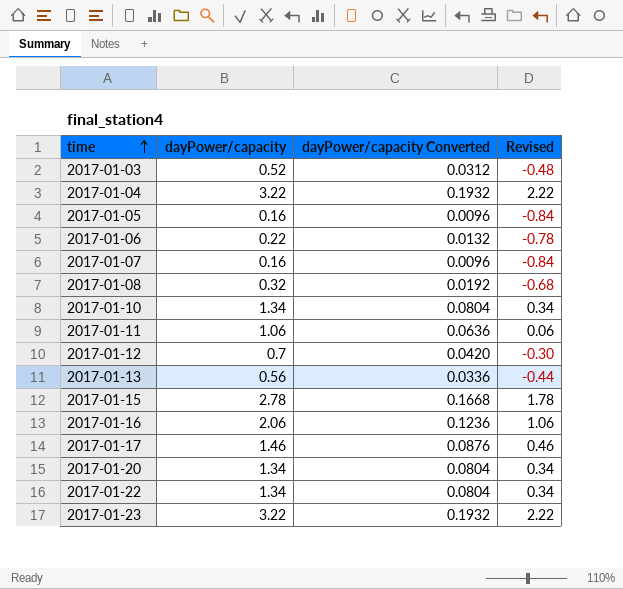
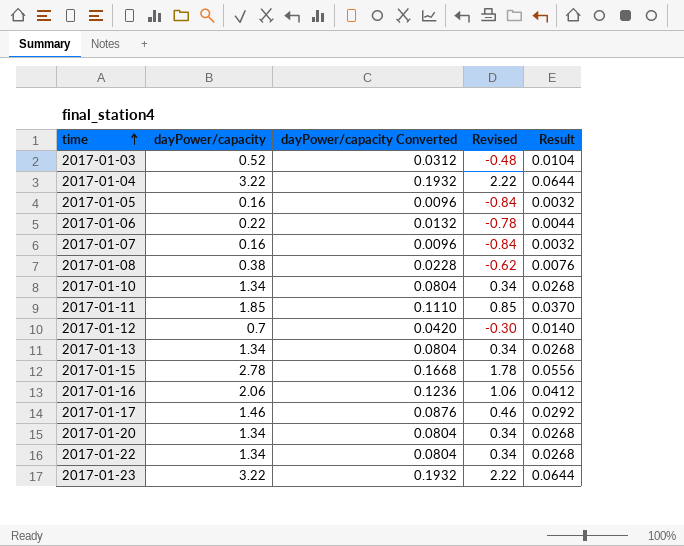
column Result | formula: none -> [dayPower/capacity] * 0.02
2017-01-08 | dayPower/capacity: 0.32 -> 0.38
2017-01-08 | dayPower/capacity Converted: 0.0192 -> 0.0228
2017-01-08 | Revised: -0.68 -> -0.62
2017-01-11 | dayPower/capacity: 1.06 -> 1.85
2017-01-11 | dayPower/capacity Converted: 0.0636 -> 0.1110
2017-01-11 | Revised: 0.06 -> 0.85
2017-01-13 | dayPower/capacity: 0.56 -> 1.34
2017-01-13 | dayPower/capacity Converted: 0.0336 -> 0.0804
2017-01-13 | Revised: -0.44 -> 0.34

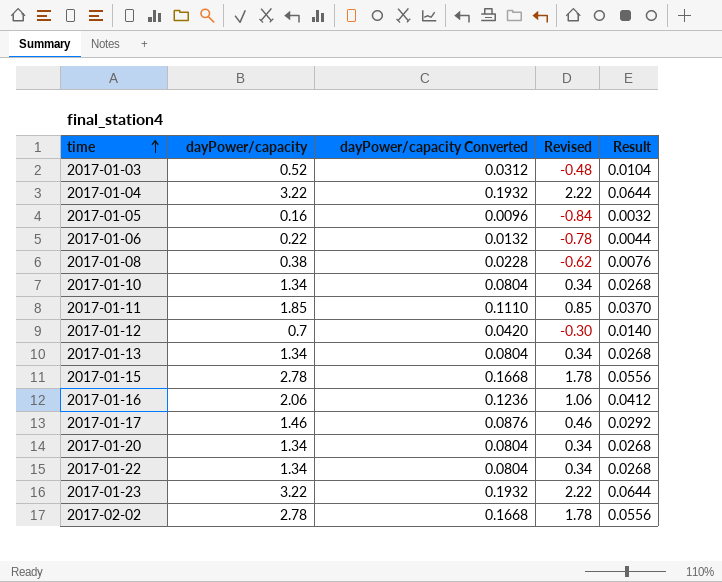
row 2017-01-07: 0.16 | 0.0096 | -0.84 | 0.0032 -> none
row 2017-02-02: none -> 2.78 | 0.1668 | 1.78 | 0.0556

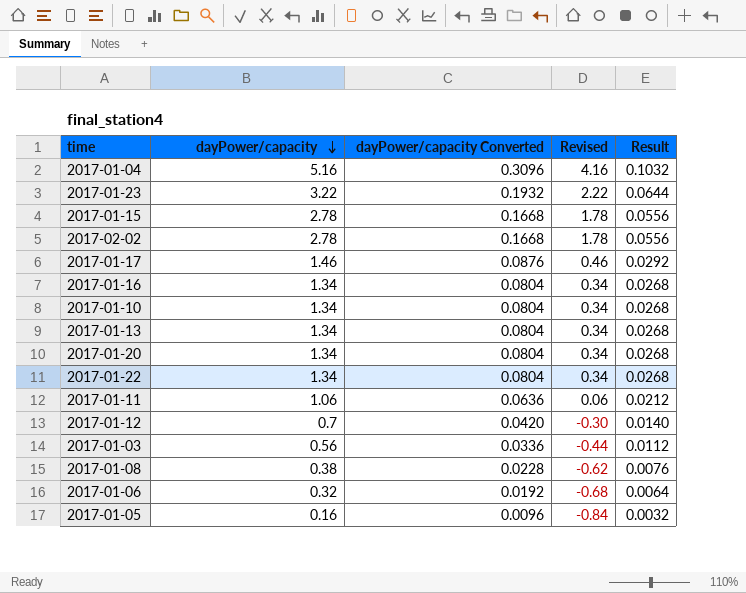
row order: time ascending -> dayPower/capacity descending
2017-01-04 | dayPower/capacity: 3.22 -> 5.16
2017-01-04 | dayPower/capacity Converted: 0.1932 -> 0.3096
2017-01-04 | Revised: 2.22 -> 4.16
2017-01-04 | Result: 0.0644 -> 0.1032
2017-01-16 | dayPower/capacity: 2.06 -> 1.34
2017-01-16 | dayPower/capacity Converted: 0.1236 -> 0.0804
2017-01-16 | Revised: 1.06 -> 0.34
2017-01-16 | Result: 0.0412 -> 0.0268
2017-01-11 | dayPower/capacity: 1.85 -> 1.06
2017-01-11 | dayPower/capacity Converted: 0.1110 -> 0.0636
2017-01-11 | Revised: 0.85 -> 0.06
2017-01-11 | Result: 0.0370 -> 0.0212
2017-01-03 | dayPower/capacity: 0.52 -> 0.56
2017-01-03 | dayPower/capacity Converted: 0.0312 -> 0.0336
2017-01-03 | Revised: -0.48 -> -0.44
2017-01-03 | Result: 0.0104 -> 0.0112
2017-01-06 | dayPower/capacity: 0.22 -> 0.32
2017-01-06 | dayPower/capacity Converted: 0.0132 -> 0.0192
2017-01-06 | Revised: -0.78 -> -0.68
2017-01-06 | Result: 0.0044 -> 0.0064

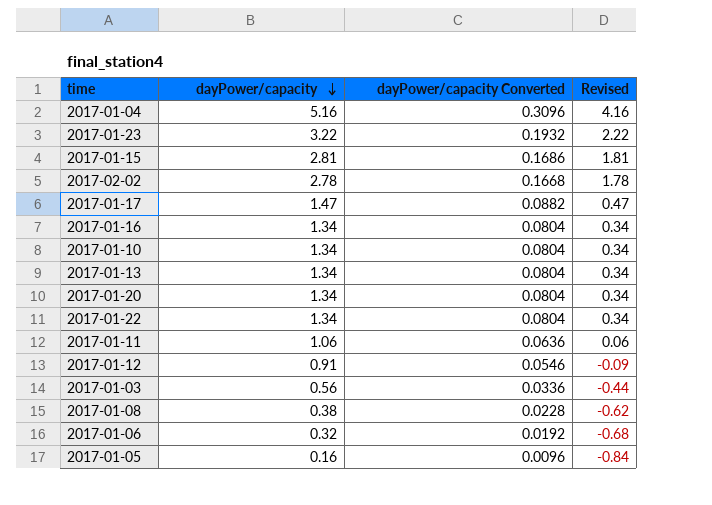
column Result | formula: [dayPower/capacity] * 0.02 -> none
2017-01-15 | dayPower/capacity: 2.78 -> 2.81
2017-01-15 | dayPower/capacity Converted: 0.1668 -> 0.1686
2017-01-15 | Revised: 1.78 -> 1.81
2017-01-17 | dayPower/capacity: 1.46 -> 1.47
2017-01-17 | dayPower/capacity Converted: 0.0876 -> 0.0882
2017-01-17 | Revised: 0.46 -> 0.47
2017-01-12 | dayPower/capacity: 0.7 -> 0.91
2017-01-12 | dayPower/capacity Converted: 0.0420 -> 0.0546
2017-01-12 | Revised: -0.30 -> -0.09

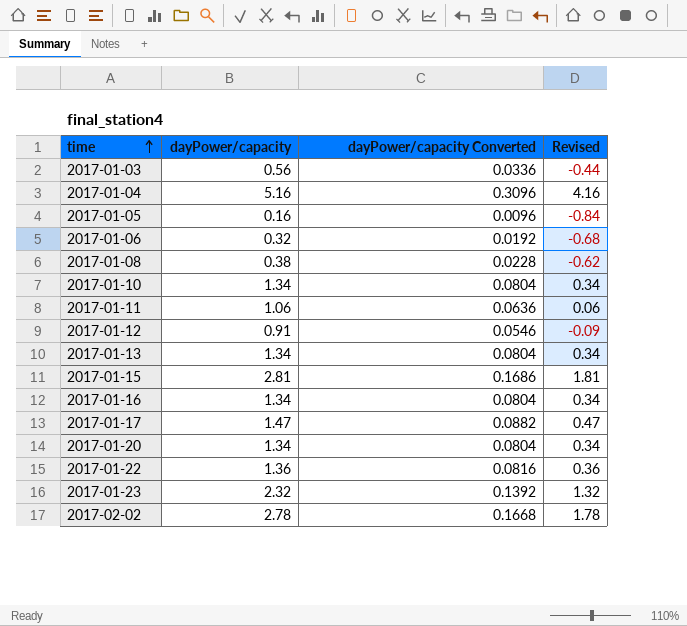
row order: dayPower/capacity descending -> time ascending
2017-01-22 | dayPower/capacity: 1.34 -> 1.36
2017-01-22 | dayPower/capacity Converted: 0.0804 -> 0.0816
2017-01-22 | Revised: 0.34 -> 0.36
2017-01-23 | dayPower/capacity: 3.22 -> 2.32
2017-01-23 | dayPower/capacity Converted: 0.1932 -> 0.1392
2017-01-23 | Revised: 2.22 -> 1.32

